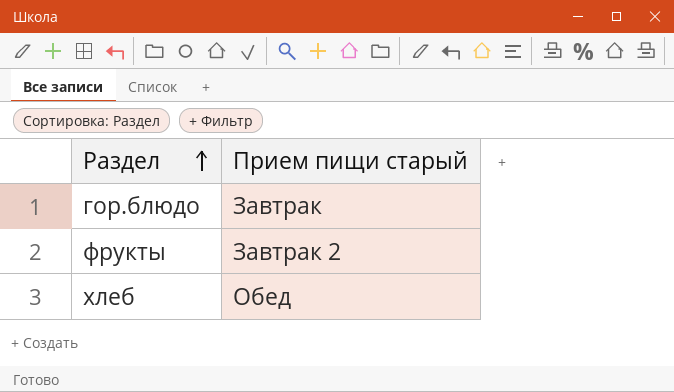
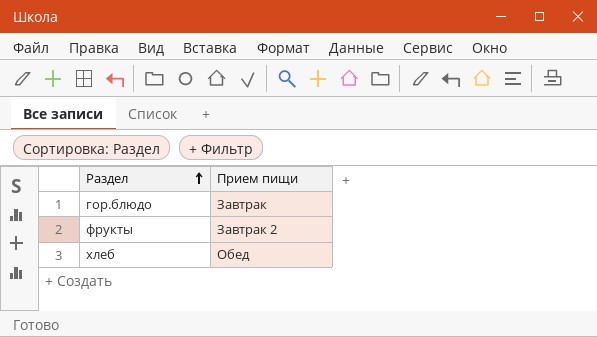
column name: Прием пищи старый -> Прием пищи

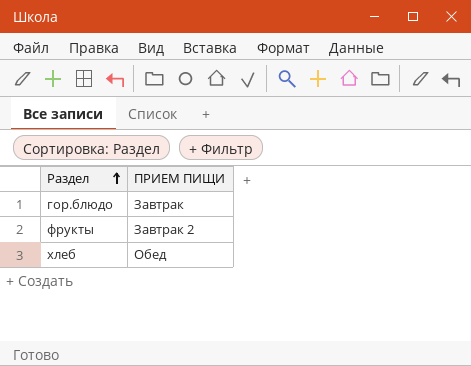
column name: Прием пищи -> ПРИЕМ ПИЩИ

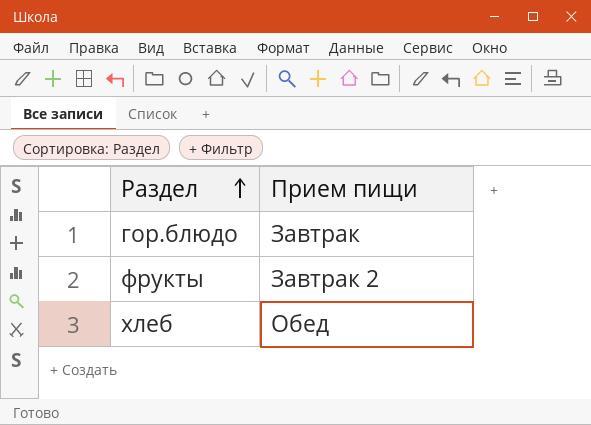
column name: ПРИЕМ ПИЩИ -> Прием пищи

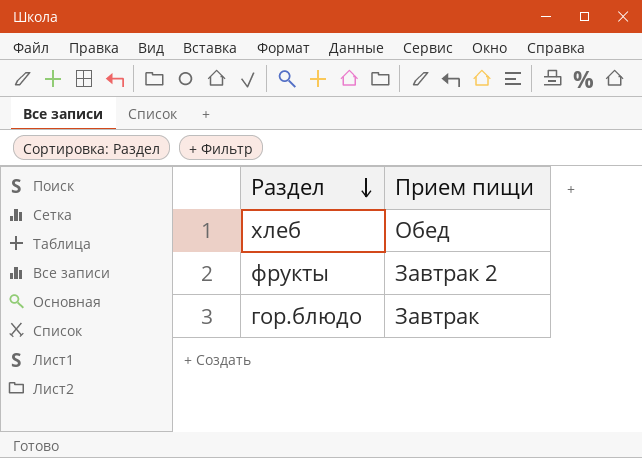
row order: Раздел ascending -> Раздел descending

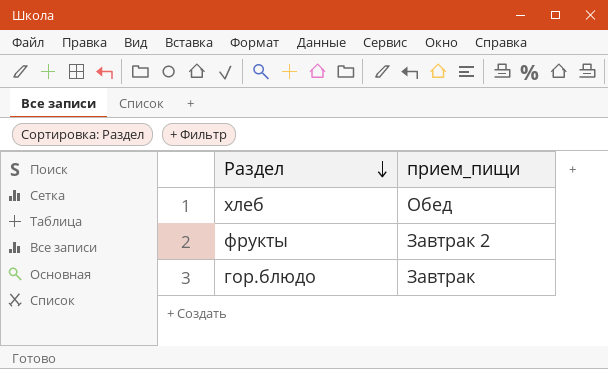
column name: Прием пищи -> прием_пищи

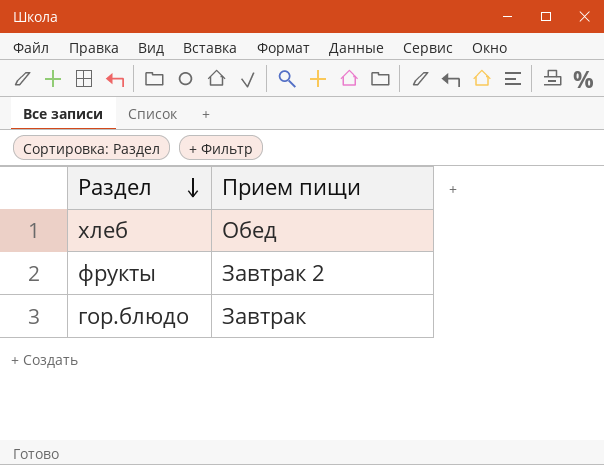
column name: прием_пищи -> Прием пищи

